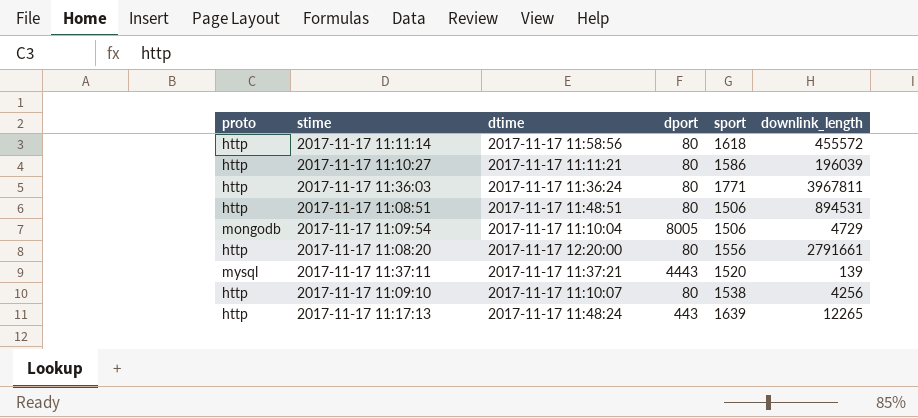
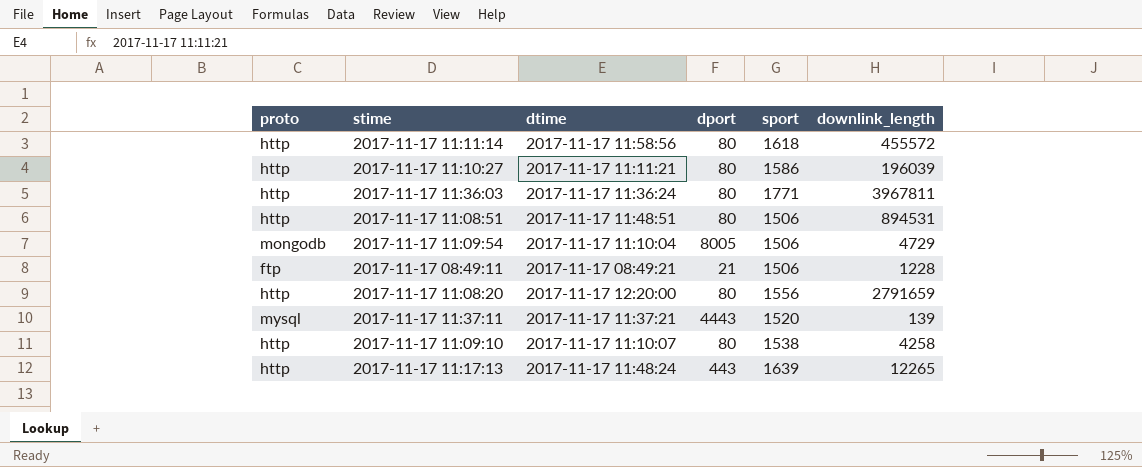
row 2017-11-17 08:49:11: none -> ftp | 2017-11-17 08:49:21 | 21 | 1506 | 1228
2017-11-17 11:08:20 | downlink_length: 2791661 -> 2791659
2017-11-17 11:09:10 | downlink_length: 4256 -> 4258

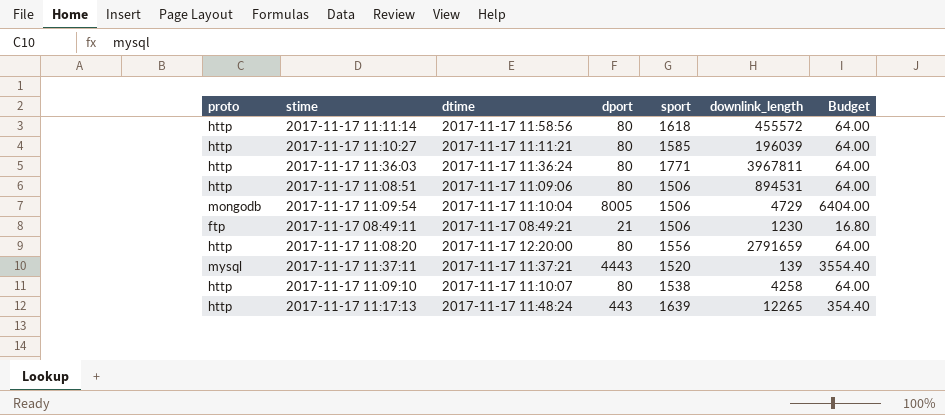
column Budget | formula: none -> [dport] * 0.8
2017-11-17 11:10:27 | sport: 1586 -> 1585
2017-11-17 11:08:51 | dtime: 2017-11-17 11:48:51 -> 2017-11-17 11:09:06
2017-11-17 08:49:11 | downlink_length: 1228 -> 1230

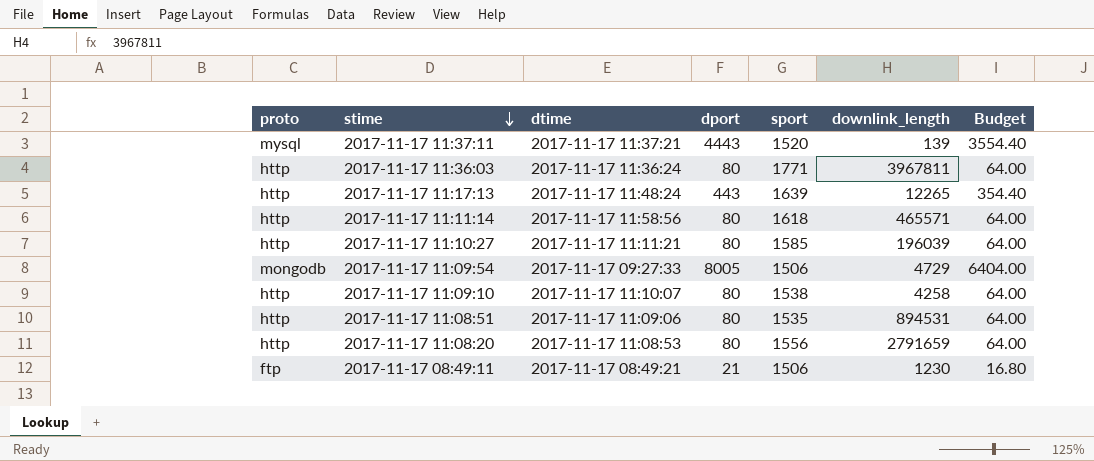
row order: none -> stime descending
2017-11-17 11:11:14 | downlink_length: 455572 -> 465571
2017-11-17 11:09:54 | dtime: 2017-11-17 11:10:04 -> 2017-11-17 09:27:33
2017-11-17 11:08:51 | sport: 1506 -> 1535
2017-11-17 11:08:20 | dtime: 2017-11-17 12:20:00 -> 2017-11-17 11:08:53

